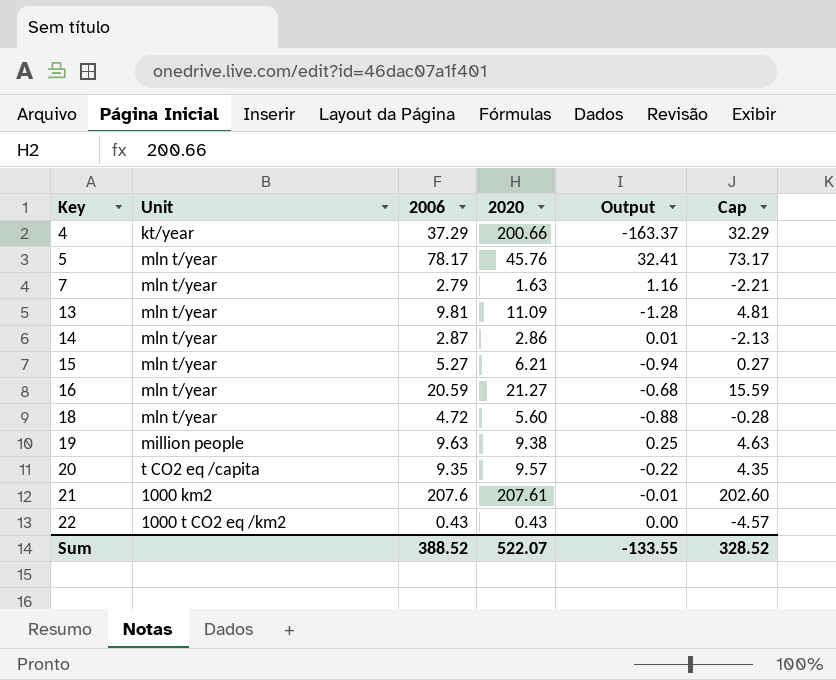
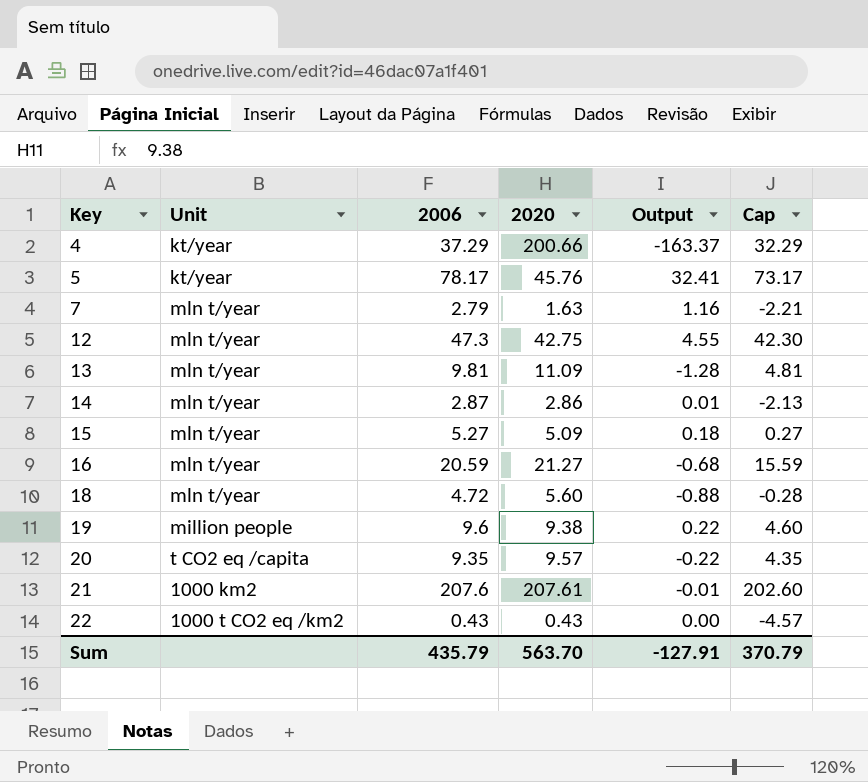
5 | Unit: mln t/year -> kt/year
row 12: none -> mln t/year | 47.3 | 42.75 | 4.55 | 42.30
15 | 2020: 6.21 -> 5.09
15 | Output: -0.94 -> 0.18
19 | 2006: 9.63 -> 9.6
19 | Output: 0.25 -> 0.22
19 | Cap: 4.63 -> 4.60
Sum | 2006: 388.52 -> 435.79
Sum | 2020: 522.07 -> 563.70
Sum | Output: -133.55 -> -127.91
Sum | Cap: 328.52 -> 370.79

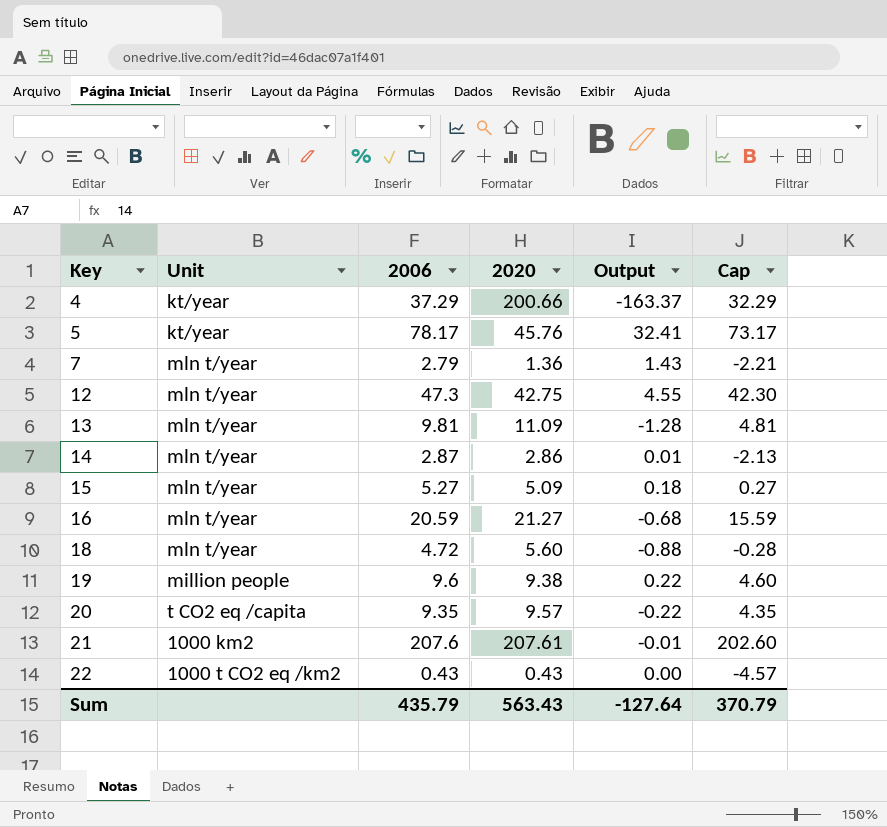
7 | 2020: 1.63 -> 1.36
7 | Output: 1.16 -> 1.43
Sum | 2020: 563.70 -> 563.43
Sum | Output: -127.91 -> -127.64

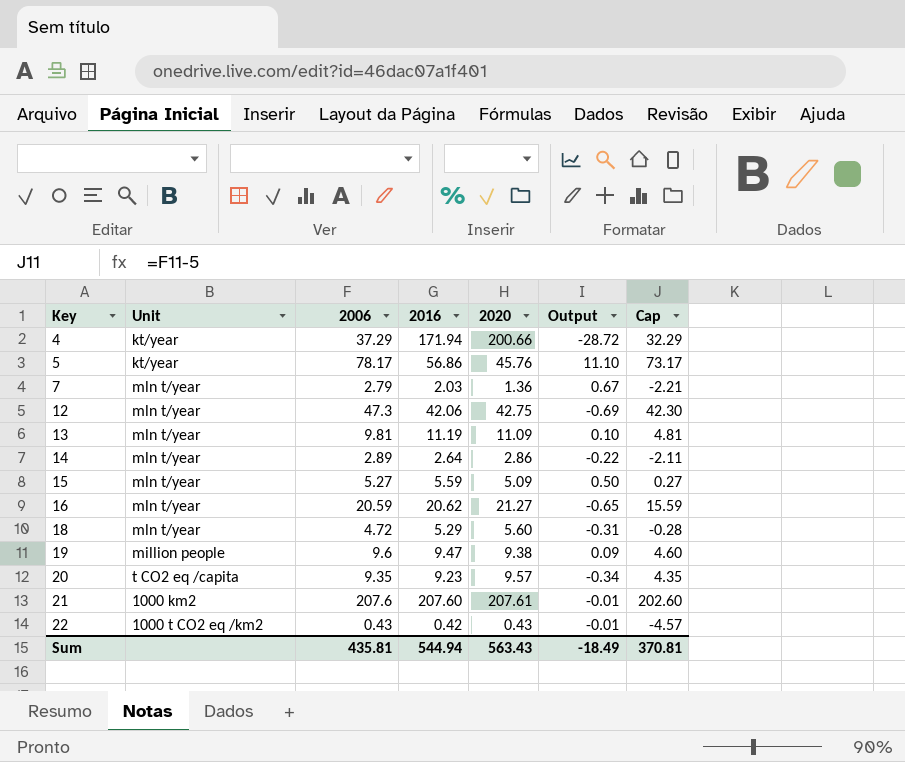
column 2016 | position: none -> 4
column Output | formula: [2006] - [2020] -> [2016] - [2020]
14 | 2006: 2.87 -> 2.89
14 | Cap: -2.13 -> -2.11
Sum | 2006: 435.79 -> 435.81
Sum | Output: -127.64 -> -18.49
Sum | Cap: 370.79 -> 370.81

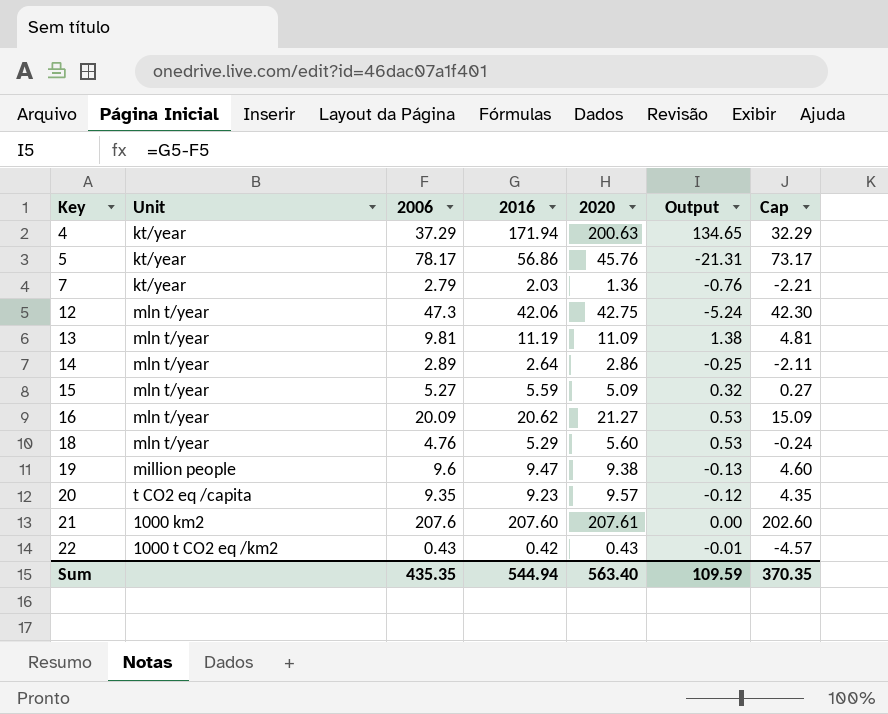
column Output | formula: [2016] - [2020] -> [2016] - [2006]
4 | 2020: 200.66 -> 200.63
7 | Unit: mln t/year -> kt/year
16 | 2006: 20.59 -> 20.09
16 | Cap: 15.59 -> 15.09
18 | 2006: 4.72 -> 4.76
18 | Cap: -0.28 -> -0.24
Sum | 2006: 435.81 -> 435.35
Sum | 2020: 563.43 -> 563.40
Sum | Output: -18.49 -> 109.59
Sum | Cap: 370.81 -> 370.35

